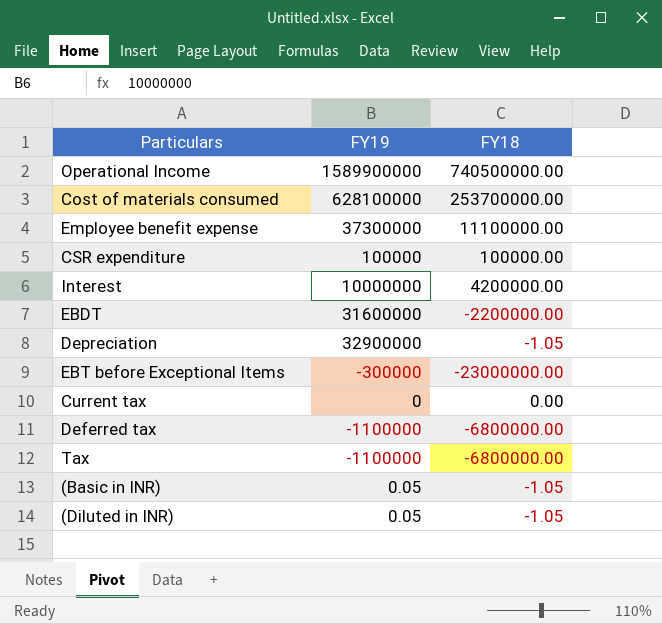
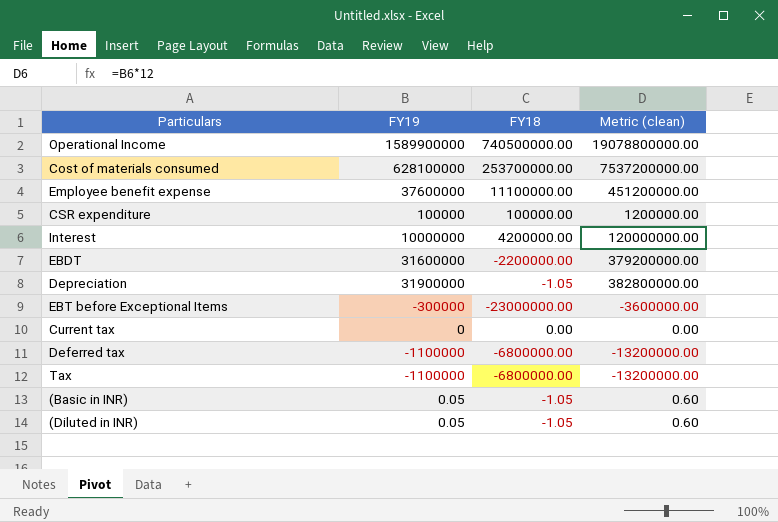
column Metric (clean) | formula: none -> [FY19] * 12
Employee benefit expense | FY19: 37300000 -> 37600000
Depreciation | FY19: 32900000 -> 31900000

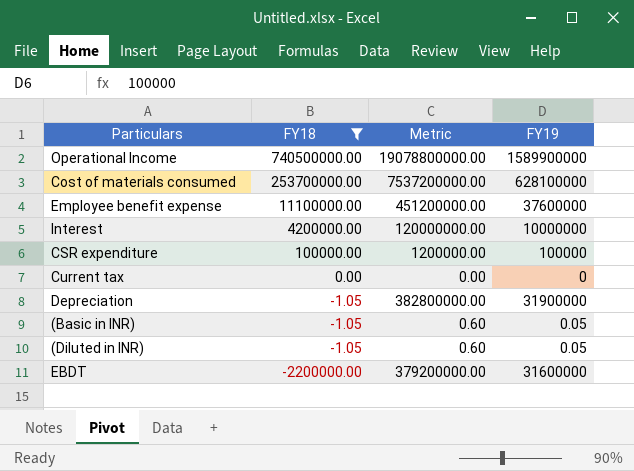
filter: none -> FY18 >= -2200000.00
row order: none -> FY18 descending
column name: Metric (clean) -> Metric
column FY19 | position: 2 -> 4

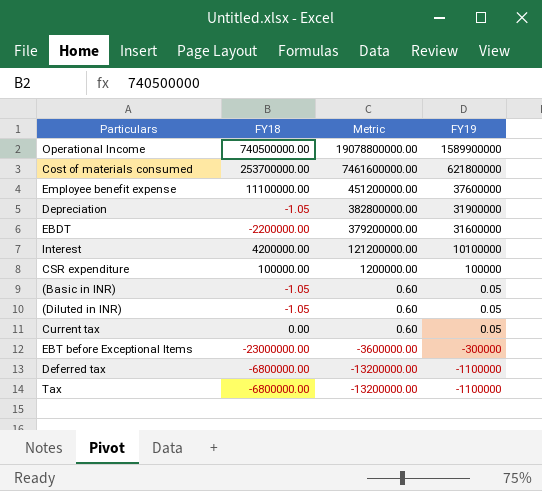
filter: FY18 >= -2200000.00 -> none
row order: FY18 descending -> Metric descending
Cost of materials consumed | Metric: 7537200000.00 -> 7461600000.00
Cost of materials consumed | FY19: 628100000 -> 621800000
Interest | Metric: 120000000.00 -> 121200000.00
Interest | FY19: 10000000 -> 10100000
Current tax | Metric: 0.00 -> 0.60
Current tax | FY19: 0 -> 0.05

